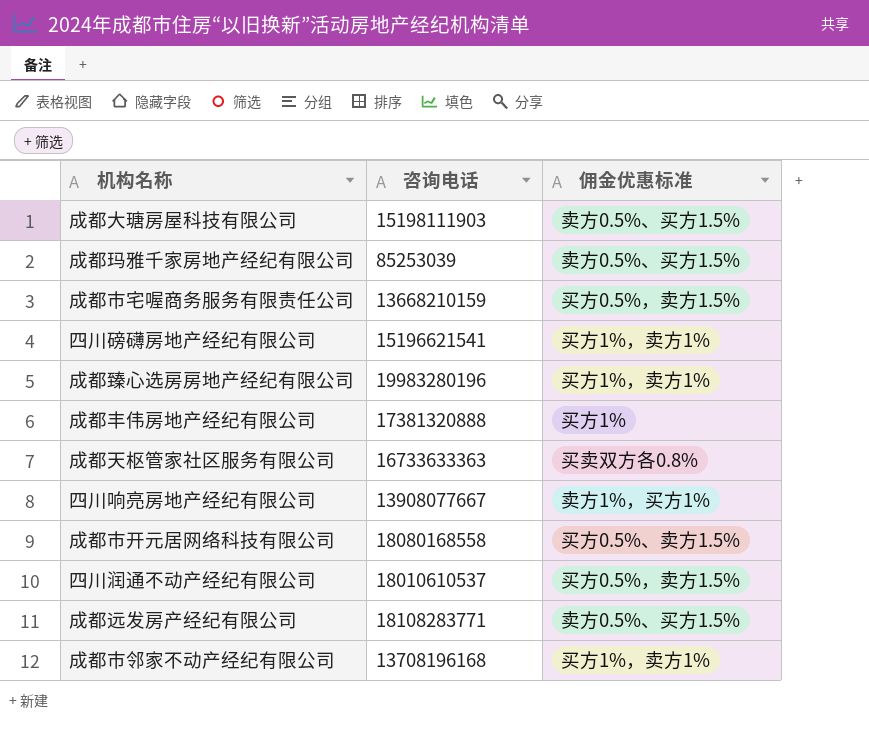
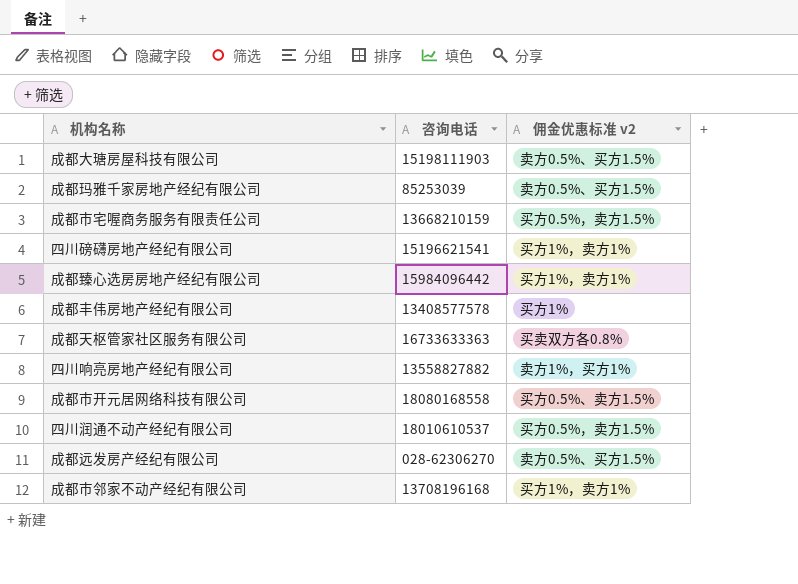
column name: 佣金优惠标准 -> 佣金优惠标准 v2
成都臻心选房房地产经纪有限公司 | 咨询电话: 19983280196 -> 15984096442
成都丰伟房地产经纪有限公司 | 咨询电话: 17381320888 -> 13408577578
四川响亮房地产经纪有限公司 | 咨询电话: 13908077667 -> 13558827882
成都远发房产经纪有限公司 | 咨询电话: 18108283771 -> 028-62306270

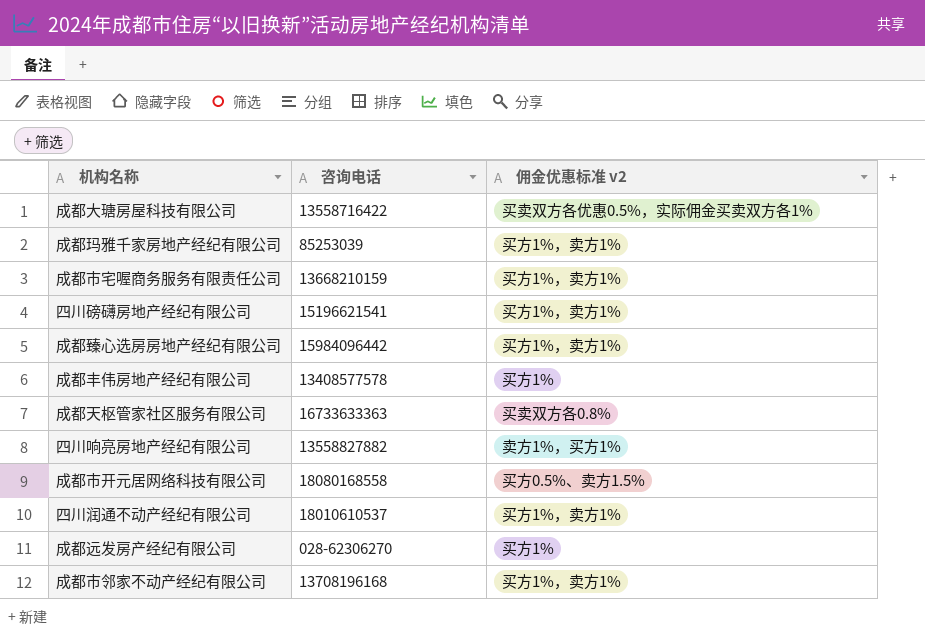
成都大瑭房屋科技有限公司 | 咨询电话: 15198111903 -> 13558716422
成都大瑭房屋科技有限公司 | 佣金优惠标准 v2: 卖方0.5%、买方1.5% -> 买卖双方各优惠0.5%，实际佣金买卖双方各1%
成都玛雅千家房地产经纪有限公司 | 佣金优惠标准 v2: 卖方0.5%、买方1.5% -> 买方1%，卖方1%
成都市宅喔商务服务有限责任公司 | 佣金优惠标准 v2: 买方0.5%，卖方1.5% -> 买方1%，卖方1%
四川润通不动产经纪有限公司 | 佣金优惠标准 v2: 买方0.5%，卖方1.5% -> 买方1%，卖方1%
成都远发房产经纪有限公司 | 佣金优惠标准 v2: 卖方0.5%、买方1.5% -> 买方1%

